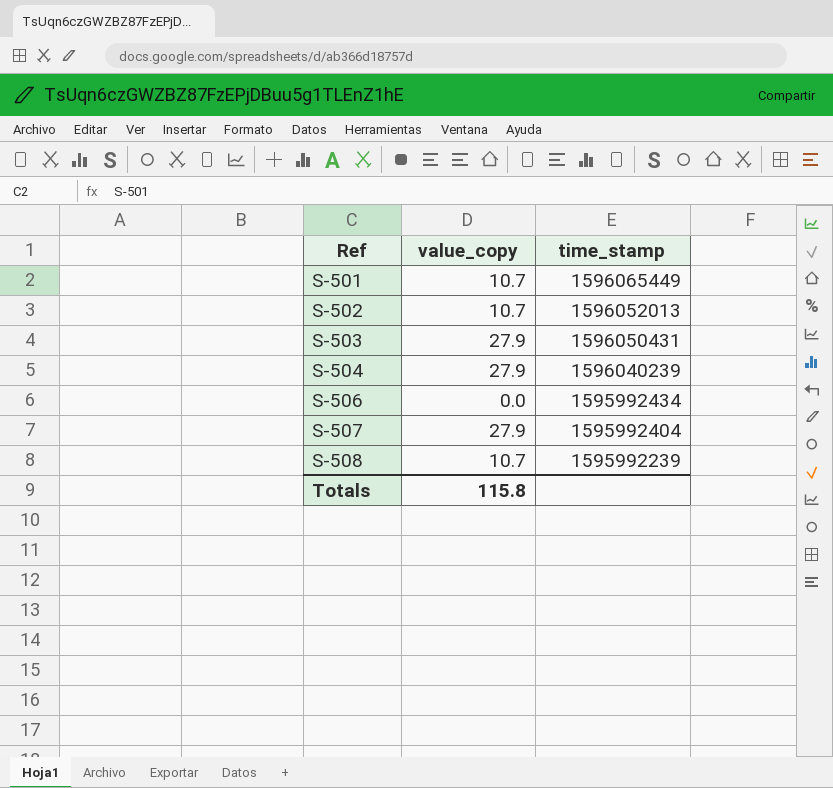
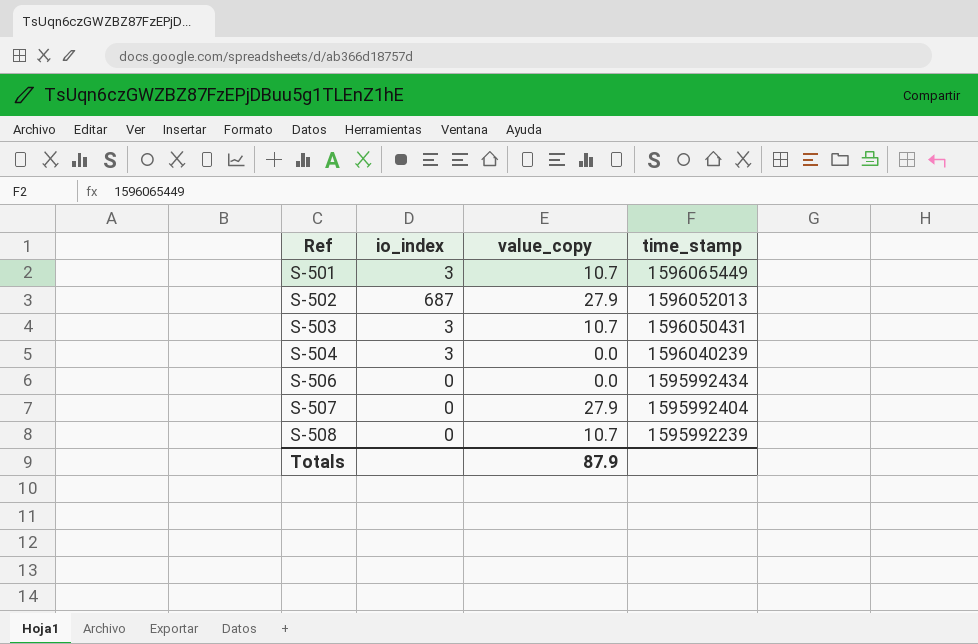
column io_index | position: none -> 2
S-502 | value_copy: 10.7 -> 27.9
S-503 | value_copy: 27.9 -> 10.7
S-504 | value_copy: 27.9 -> 0.0
Totals | value_copy: 115.8 -> 87.9

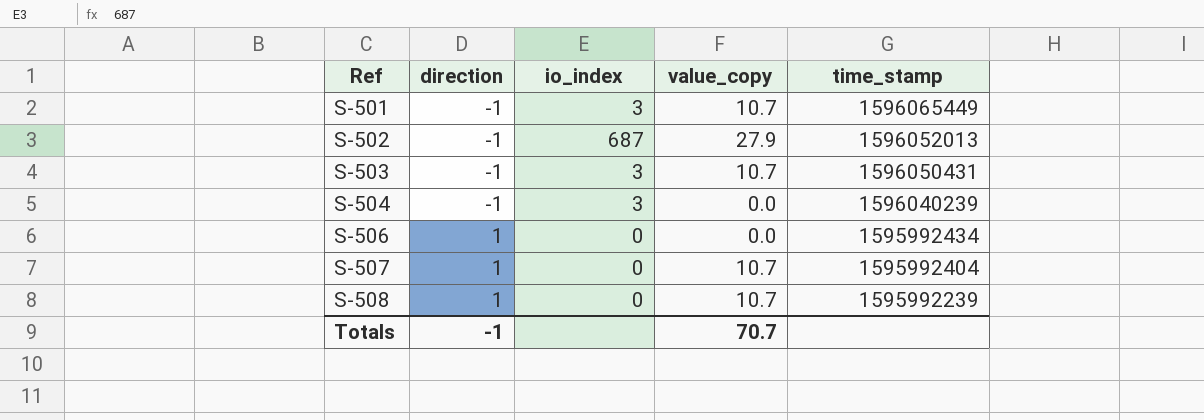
column direction | position: none -> 2
S-507 | value_copy: 27.9 -> 10.7
Totals | value_copy: 87.9 -> 70.7

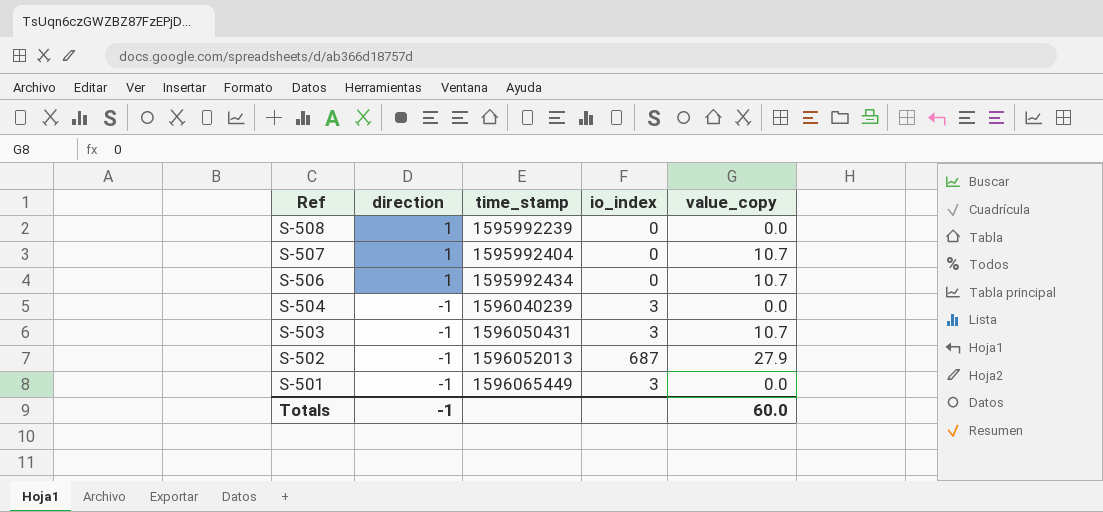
row order: Ref ascending -> Ref descending
column time_stamp | position: 5 -> 3
S-508 | value_copy: 10.7 -> 0.0
S-506 | value_copy: 0.0 -> 10.7
S-501 | value_copy: 10.7 -> 0.0
Totals | value_copy: 70.7 -> 60.0

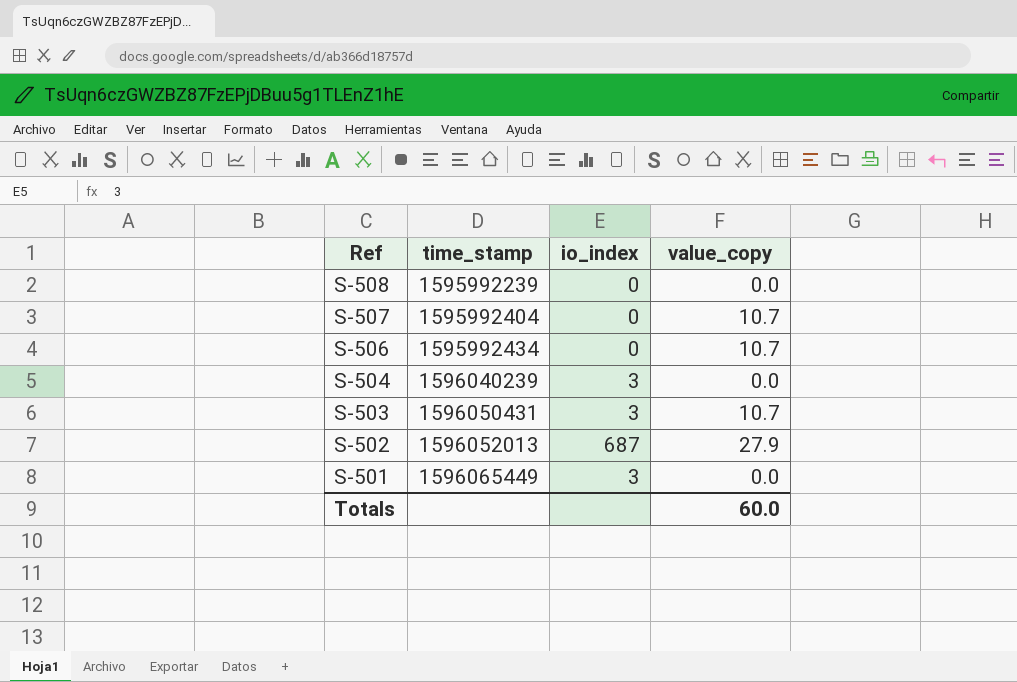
column direction | position: 2 -> none

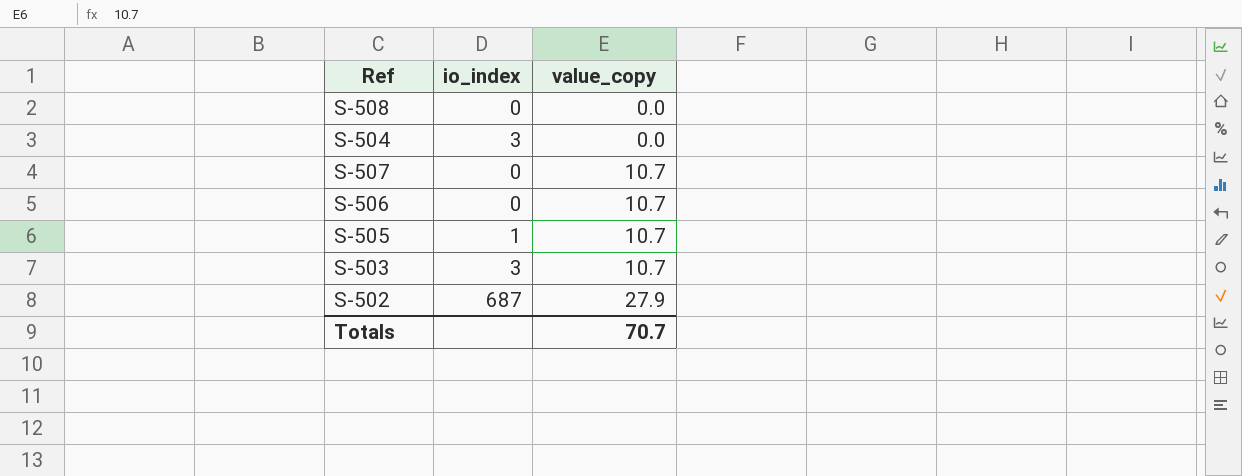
row order: Ref descending -> value_copy ascending
column time_stamp | position: 2 -> none
row S-501: 1596065449 | 3 | 0.0 -> none
row S-505: none -> 1 | 10.7
Totals | value_copy: 60.0 -> 70.7

